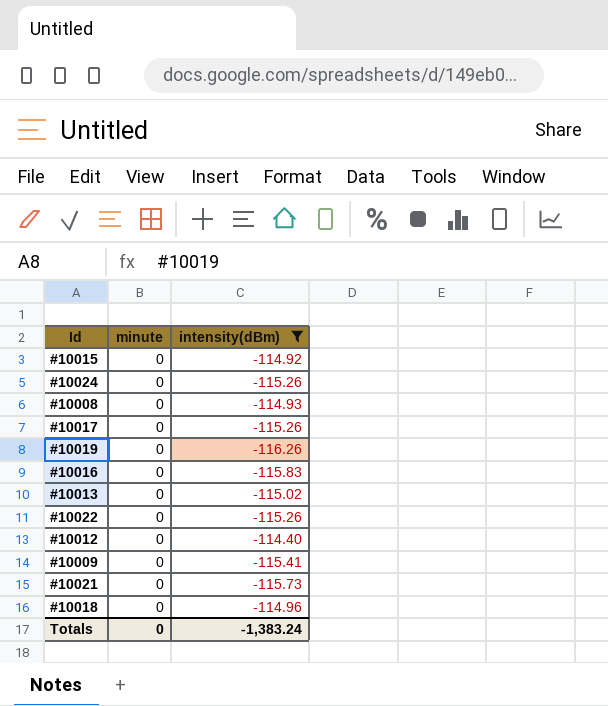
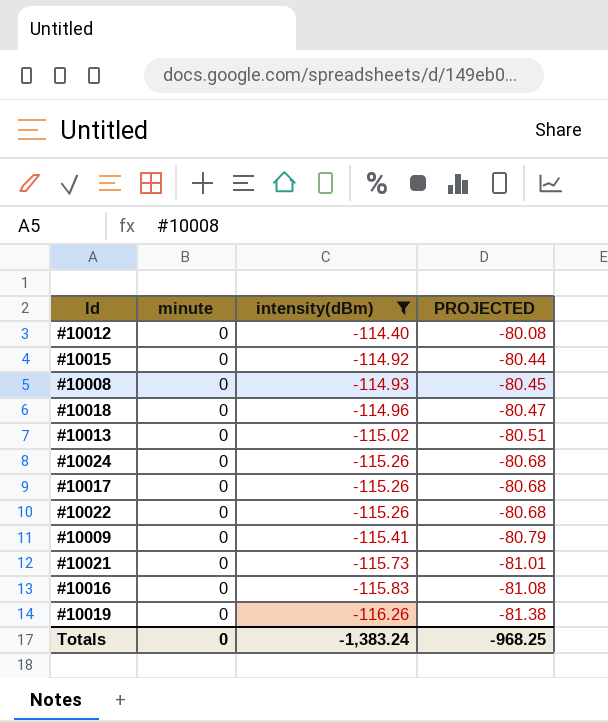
row order: none -> intensity(dBm) descending
column PROJECTED | formula: none -> [intensity(dBm)] * 0.7

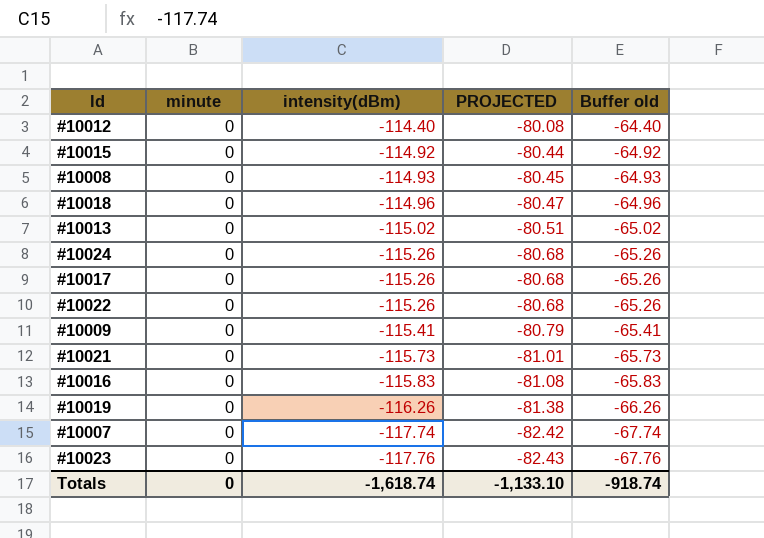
filter: intensity(dBm) >= -116.26 -> none
column Buffer old | formula: none -> [intensity(dBm)] + 50
Totals | intensity(dBm): -1,383.24 -> -1,618.74
Totals | PROJECTED: -968.25 -> -1,133.10

